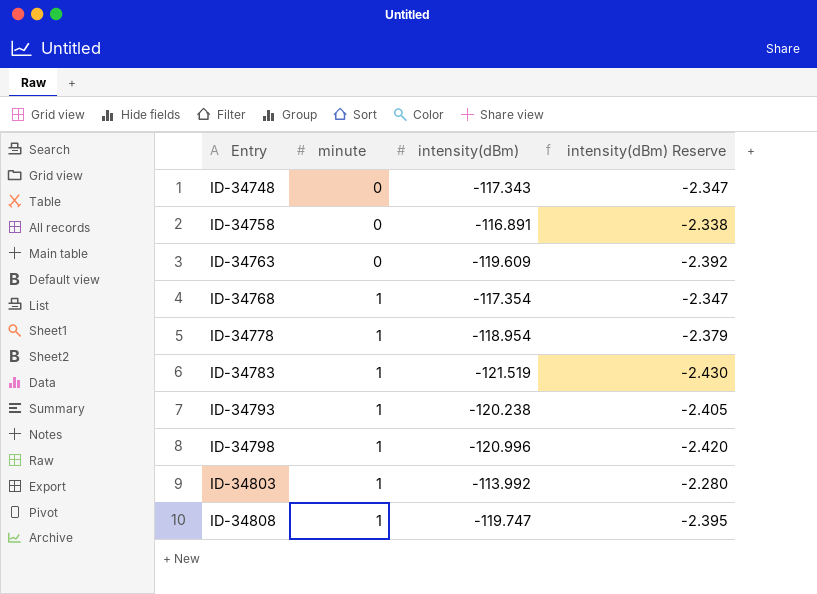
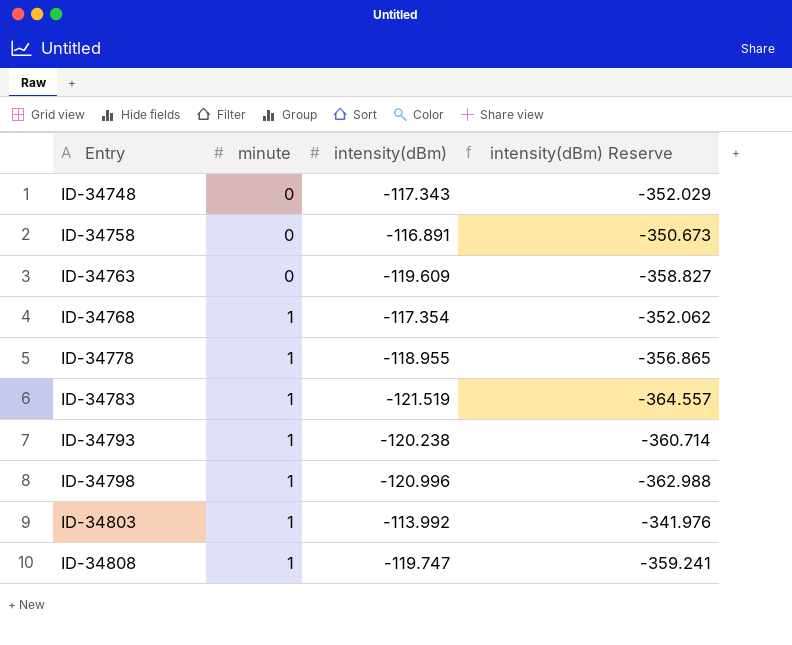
column intensity(dBm) Reserve | formula: [intensity(dBm)] * 0.02 -> [intensity(dBm)] * 3
ID-34778 | intensity(dBm): -118.954 -> -118.955

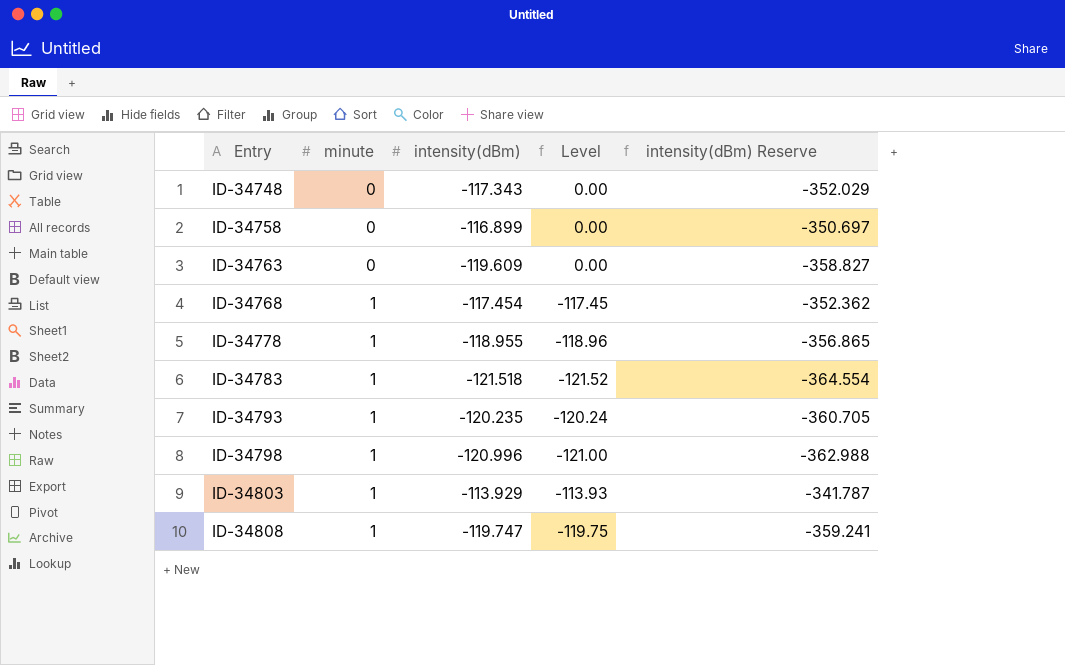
column Level | formula: none -> [minute] * [intensity(dBm)]
ID-34758 | intensity(dBm): -116.891 -> -116.899
ID-34758 | intensity(dBm) Reserve: -350.673 -> -350.697
ID-34768 | intensity(dBm): -117.354 -> -117.454
ID-34768 | intensity(dBm) Reserve: -352.062 -> -352.362
ID-34783 | intensity(dBm): -121.519 -> -121.518
ID-34783 | intensity(dBm) Reserve: -364.557 -> -364.554
ID-34793 | intensity(dBm): -120.238 -> -120.235
ID-34793 | intensity(dBm) Reserve: -360.714 -> -360.705
ID-34803 | intensity(dBm): -113.992 -> -113.929
ID-34803 | intensity(dBm) Reserve: -341.976 -> -341.787

